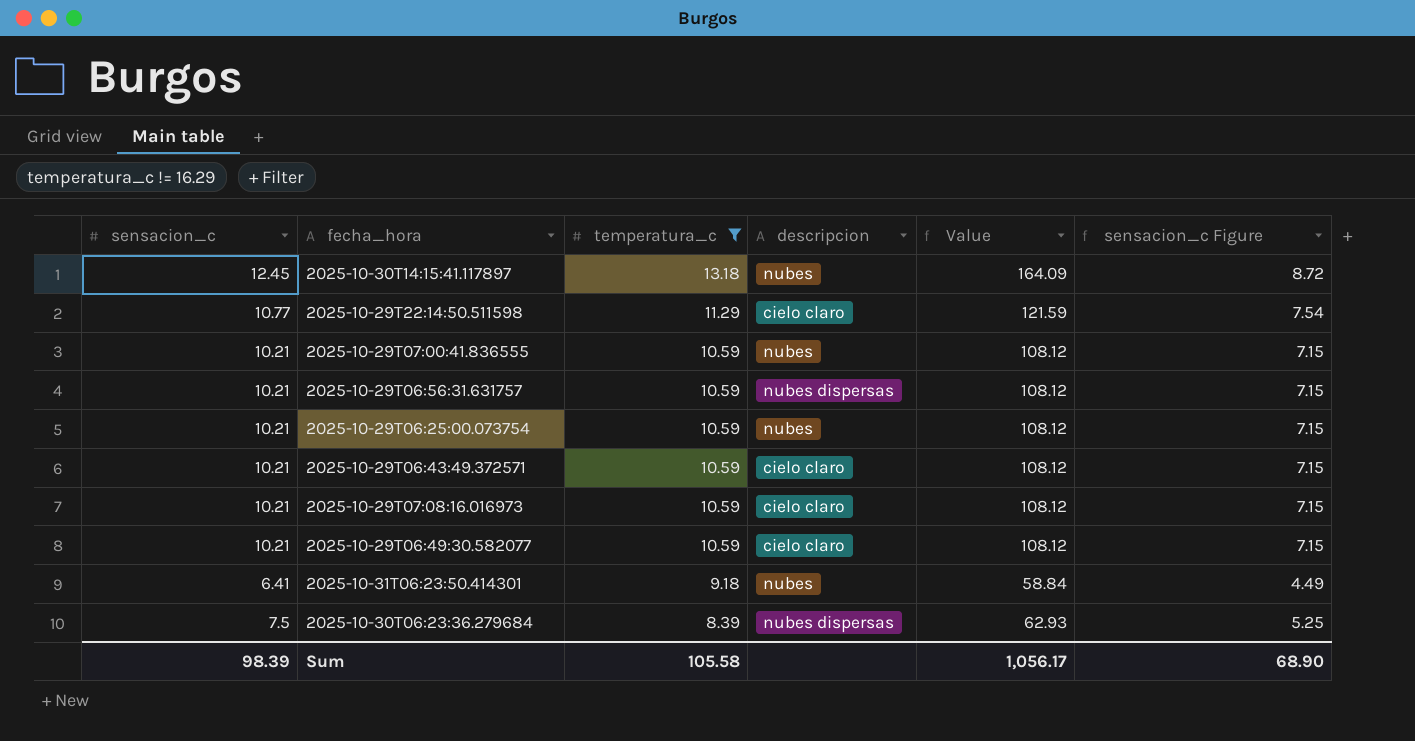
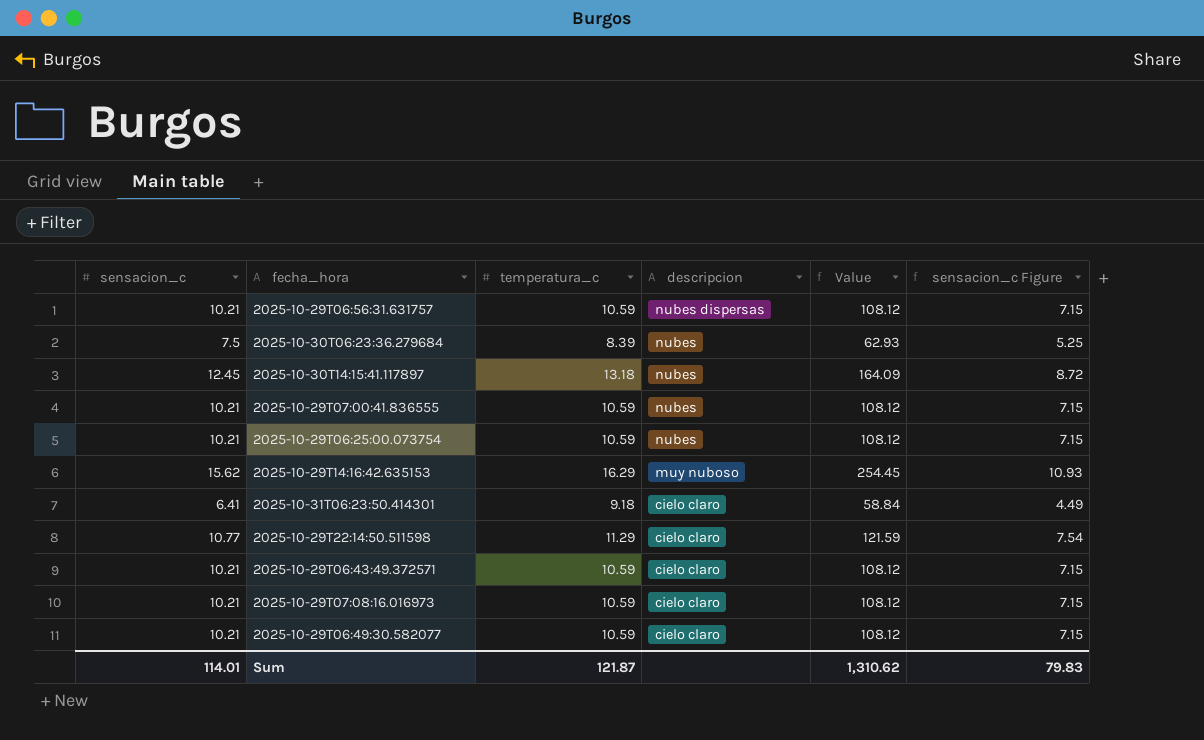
filter: temperatura_c != 16.29 -> none
row order: temperatura_c descending -> descripcion descending
2025-10-30T06:23:36.279684 | descripcion: nubes dispersas -> nubes
2025-10-31T06:23:50.414301 | descripcion: nubes -> cielo claro
Sum | sensacion_c: 98.39 -> 114.01
Sum | temperatura_c: 105.58 -> 121.87
Sum | Value: 1,056.17 -> 1,310.62
Sum | sensacion_c Figure: 68.90 -> 79.83

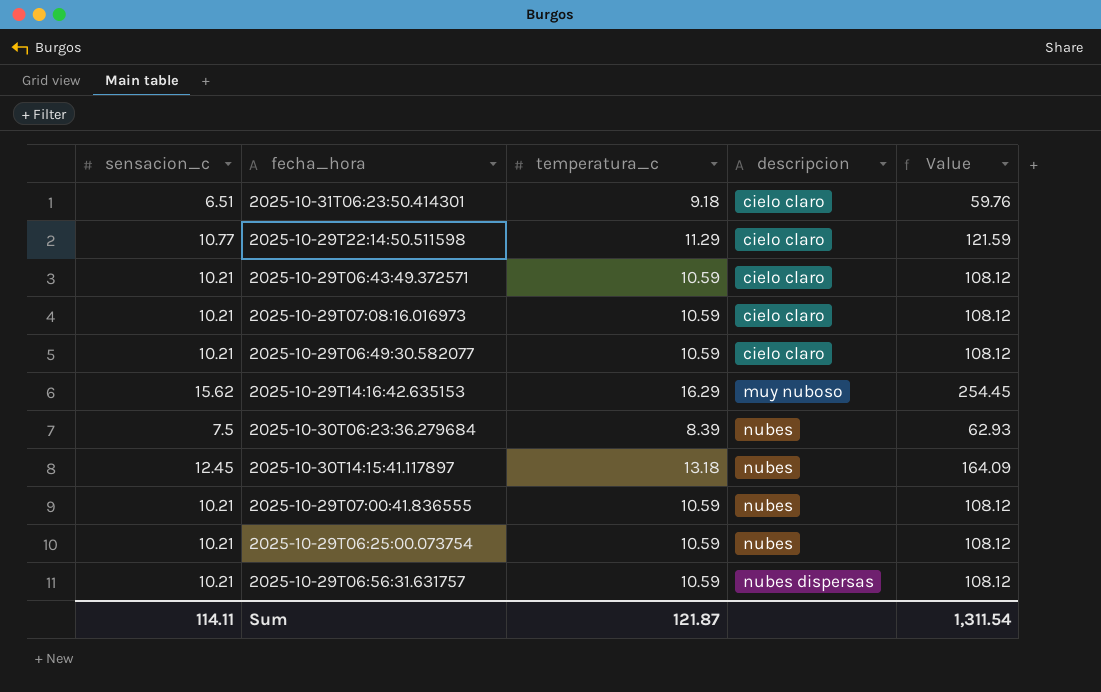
row order: descripcion descending -> descripcion ascending
column sensacion_c Figure | formula: [sensacion_c] * 0.7 -> none
2025-10-31T06:23:50.414301 | sensacion_c: 6.41 -> 6.51
2025-10-31T06:23:50.414301 | Value: 58.84 -> 59.76
Sum | sensacion_c: 114.01 -> 114.11
Sum | Value: 1,310.62 -> 1,311.54

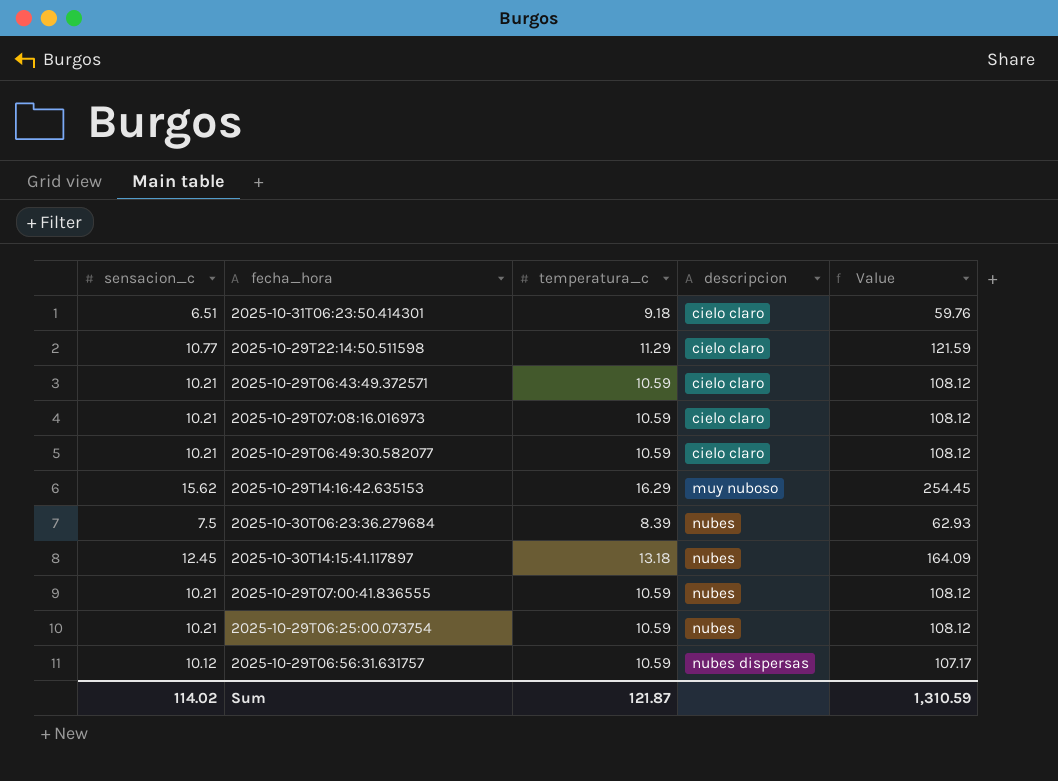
2025-10-29T06:56:31.631757 | sensacion_c: 10.21 -> 10.12
2025-10-29T06:56:31.631757 | Value: 108.12 -> 107.17
Sum | sensacion_c: 114.11 -> 114.02
Sum | Value: 1,311.54 -> 1,310.59

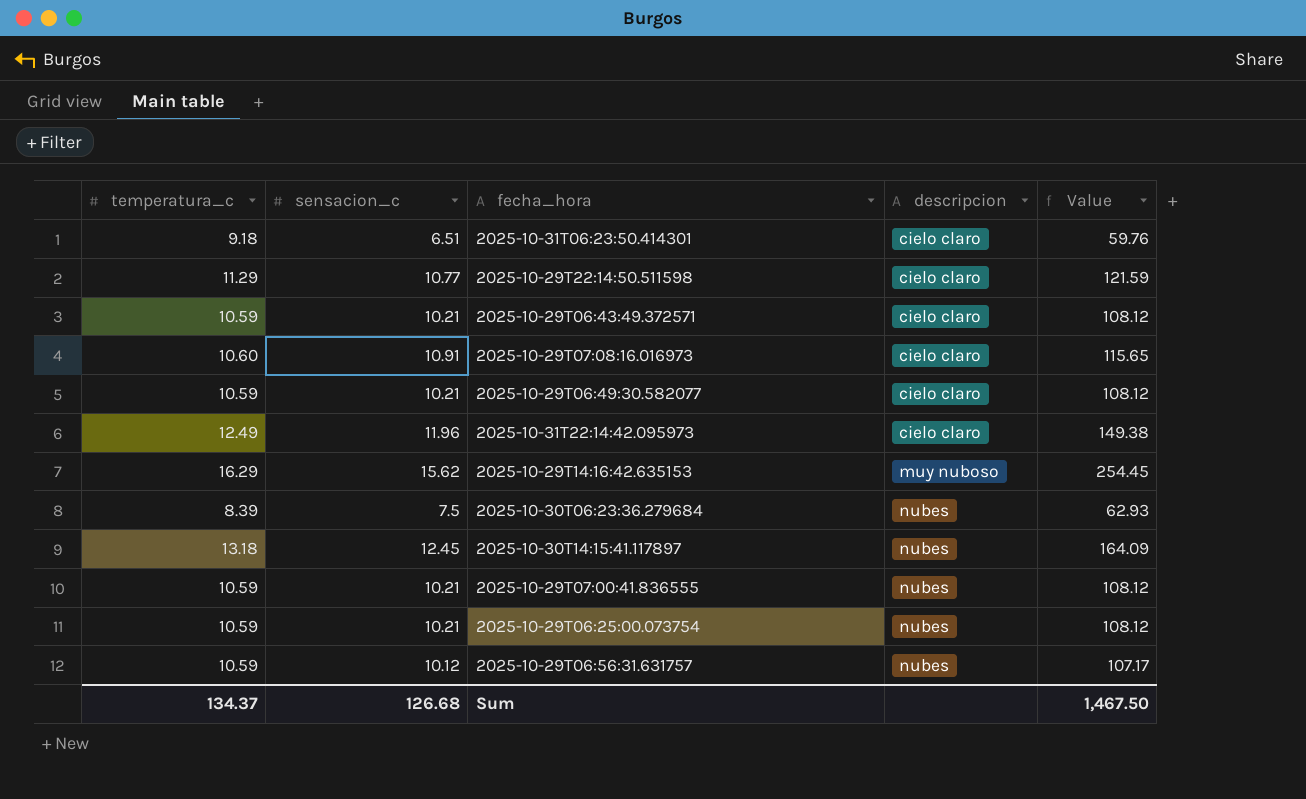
column temperatura_c | position: 3 -> 1
2025-10-29T07:08:16.016973 | temperatura_c: 10.59 -> 10.60
2025-10-29T07:08:16.016973 | sensacion_c: 10.21 -> 10.91
2025-10-29T07:08:16.016973 | Value: 108.12 -> 115.65
row 2025-10-31T22:14:42.095973: none -> 12.49 | 11.96 | cielo claro | 149.38
2025-10-29T06:56:31.631757 | descripcion: nubes dispersas -> nubes
Sum | temperatura_c: 121.87 -> 134.37
Sum | sensacion_c: 114.02 -> 126.68
Sum | Value: 1,310.59 -> 1,467.50

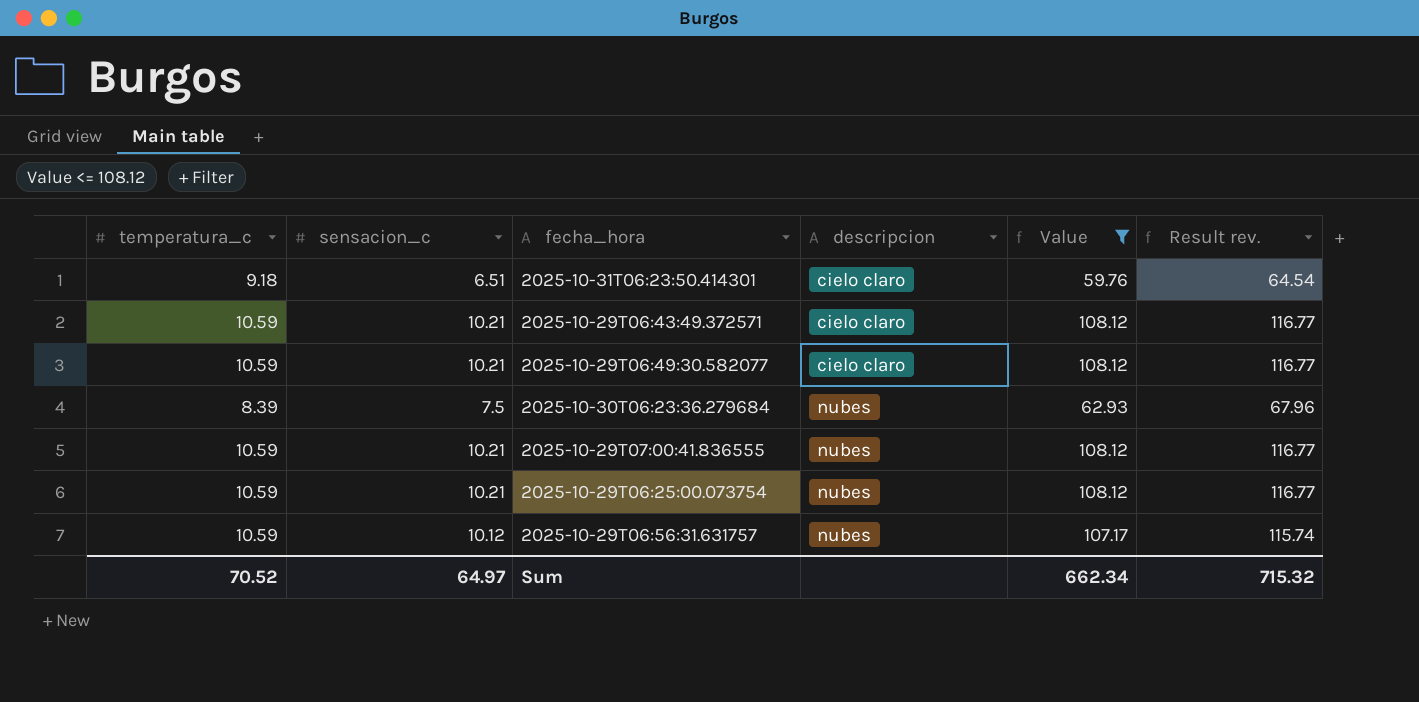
filter: none -> Value <= 108.12
column Result rev. | formula: none -> [Value] * 1.08
Sum | temperatura_c: 134.37 -> 70.52
Sum | sensacion_c: 126.68 -> 64.97
Sum | Value: 1,467.50 -> 662.34

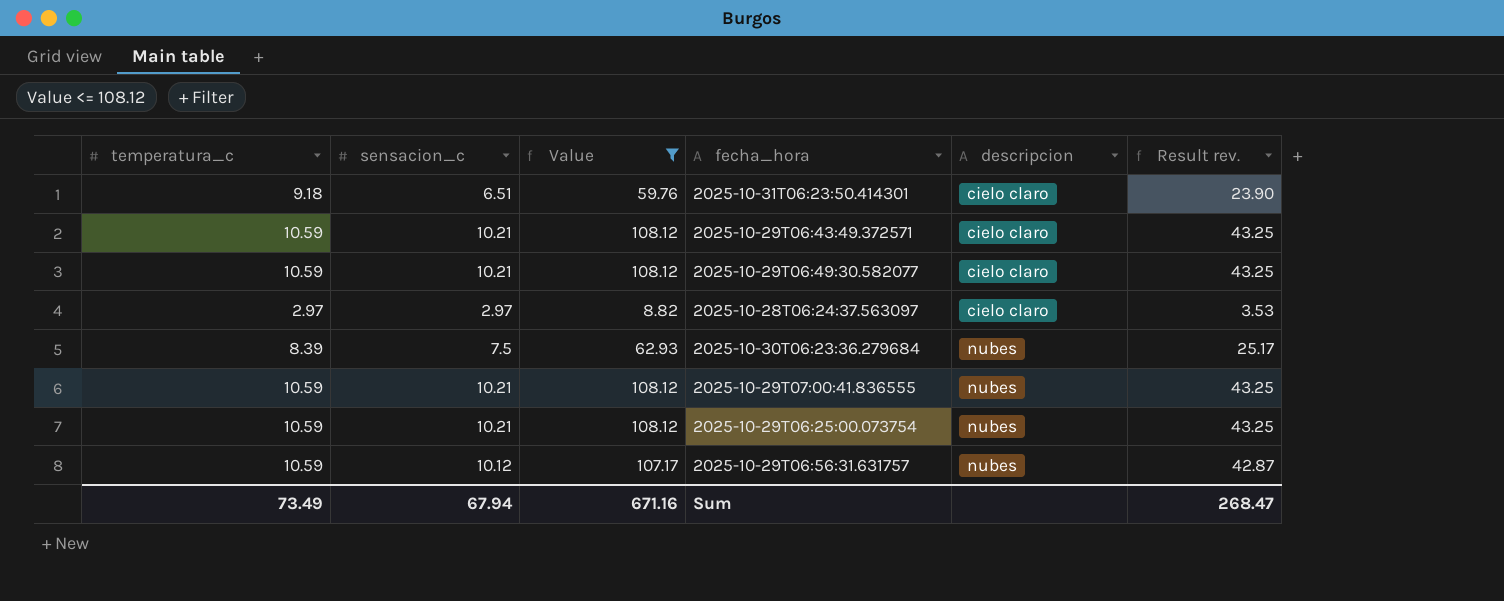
column Value | position: 5 -> 3
column Result rev. | formula: [Value] * 1.08 -> [Value] * 0.4
row 2025-10-28T06:24:37.563097: none -> 2.97 | 2.97 | 8.82 | cielo claro | 3.53
Sum | temperatura_c: 70.52 -> 73.49
Sum | sensacion_c: 64.97 -> 67.94
Sum | Value: 662.34 -> 671.16
Sum | Result rev.: 715.32 -> 268.47

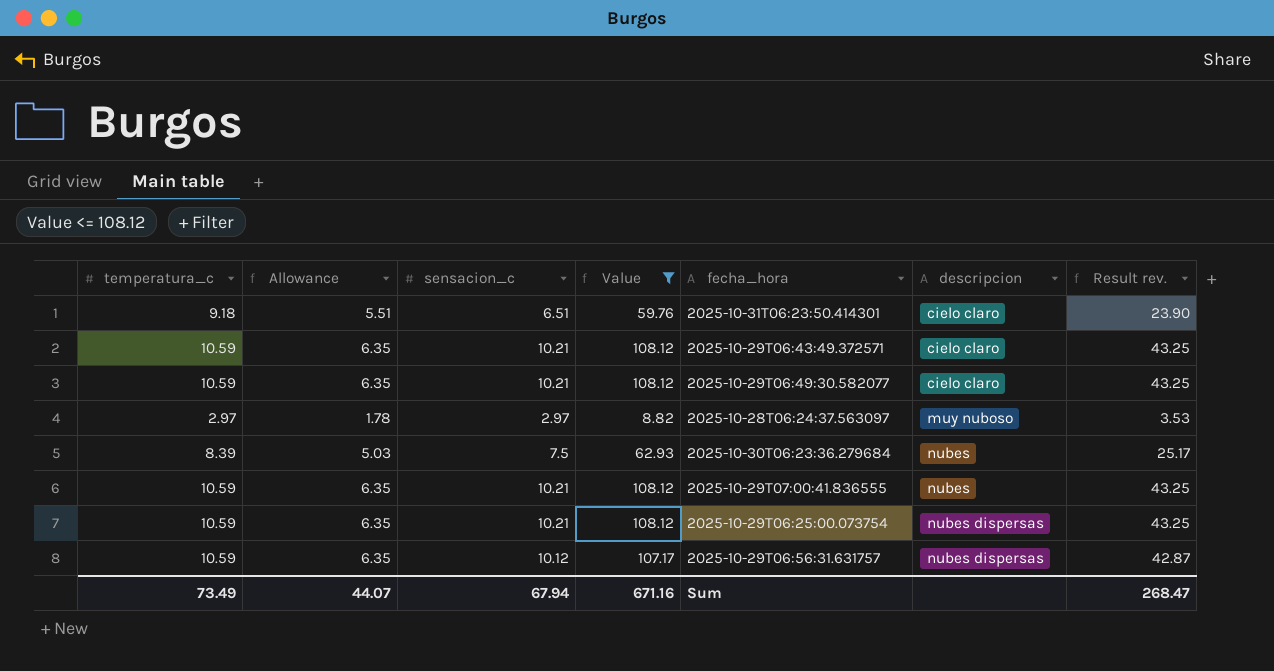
column Allowance | formula: none -> [temperatura_c] * 0.6
2025-10-28T06:24:37.563097 | descripcion: cielo claro -> muy nuboso
2025-10-29T06:25:00.073754 | descripcion: nubes -> nubes dispersas
2025-10-29T06:56:31.631757 | descripcion: nubes -> nubes dispersas

